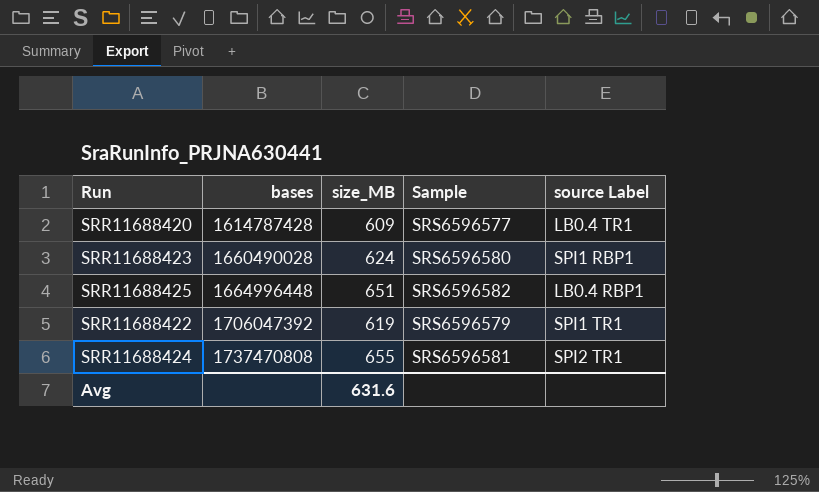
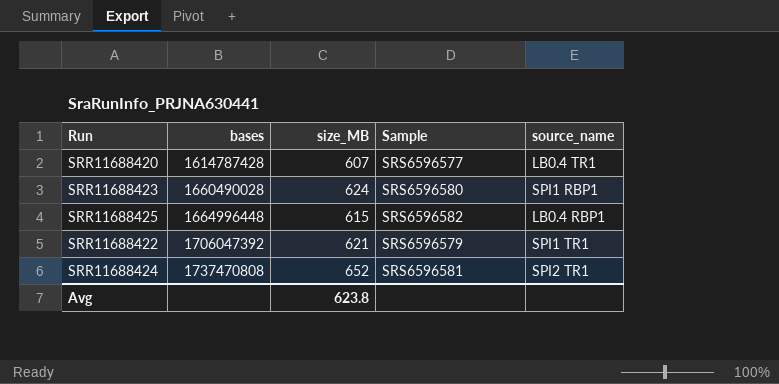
column name: source Label -> source_name
SRR11688420 | size_MB: 609 -> 607
SRR11688425 | size_MB: 651 -> 615
SRR11688422 | size_MB: 619 -> 621
SRR11688424 | size_MB: 655 -> 652
Avg | size_MB: 631.6 -> 623.8

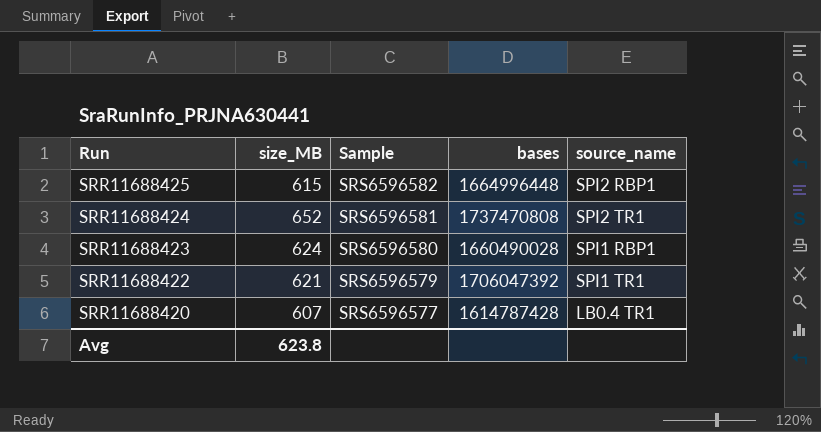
row order: bases ascending -> Run descending
column bases | position: 2 -> 4
SRR11688425 | source_name: LB0.4 RBP1 -> SPI2 RBP1

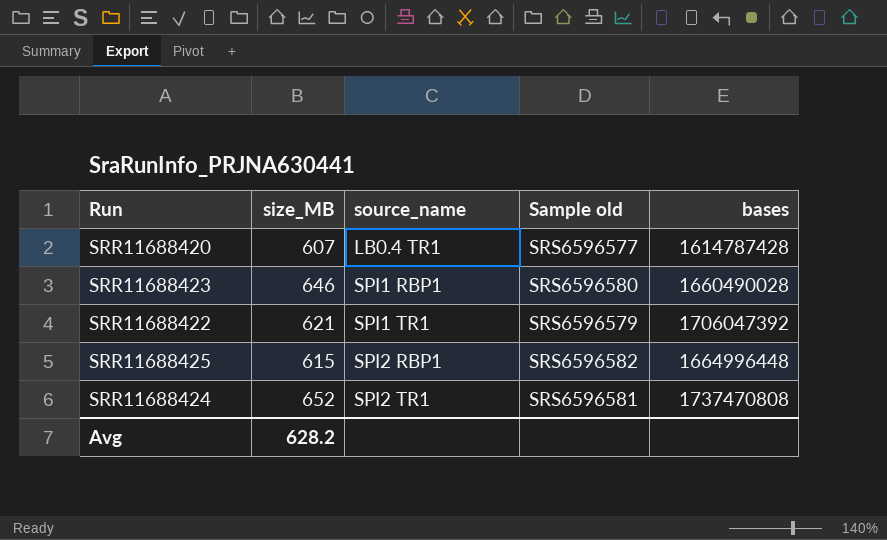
row order: Run descending -> source_name ascending
column source_name | position: 5 -> 3
column name: Sample -> Sample old
SRR11688423 | size_MB: 624 -> 646
Avg | size_MB: 623.8 -> 628.2

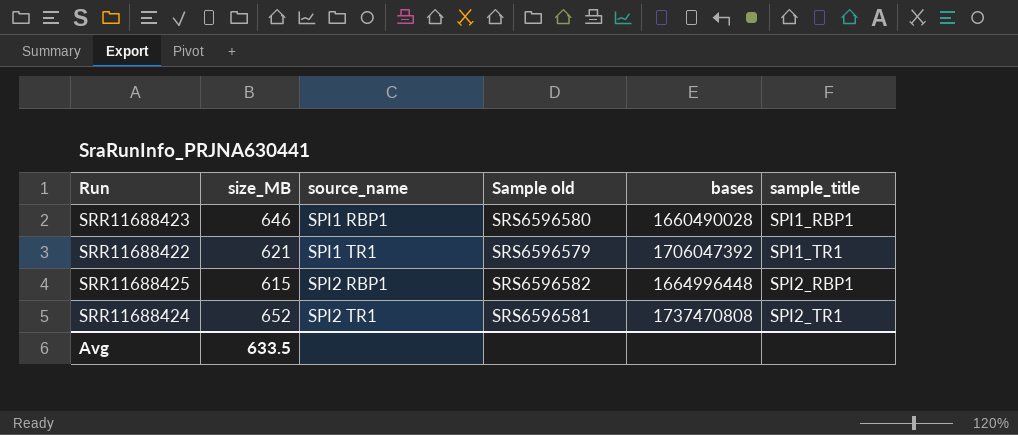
column sample_title | position: none -> 6
row SRR11688420: 607 | LB0.4 TR1 | SRS6596577 | 1614787428 -> none
Avg | size_MB: 628.2 -> 633.5

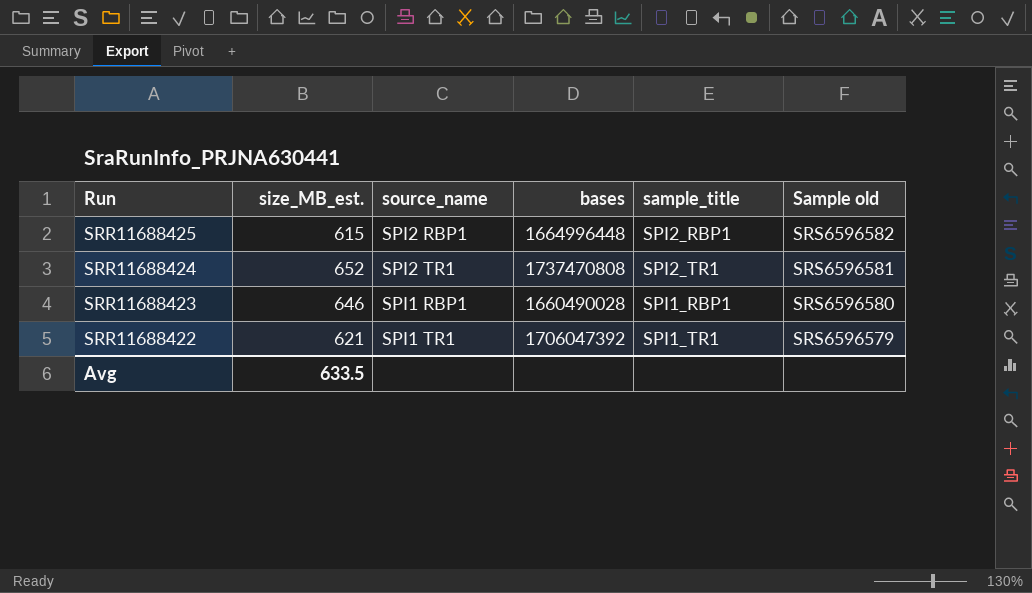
row order: source_name ascending -> Run descending
column name: size_MB -> size_MB_est.
column Sample old | position: 4 -> 6

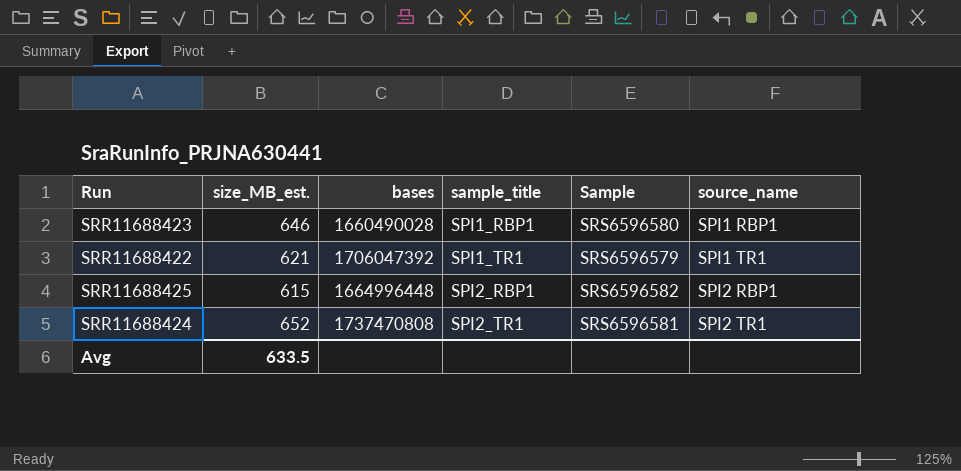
row order: Run descending -> sample_title ascending
column name: Sample old -> Sample
column source_name | position: 3 -> 6

